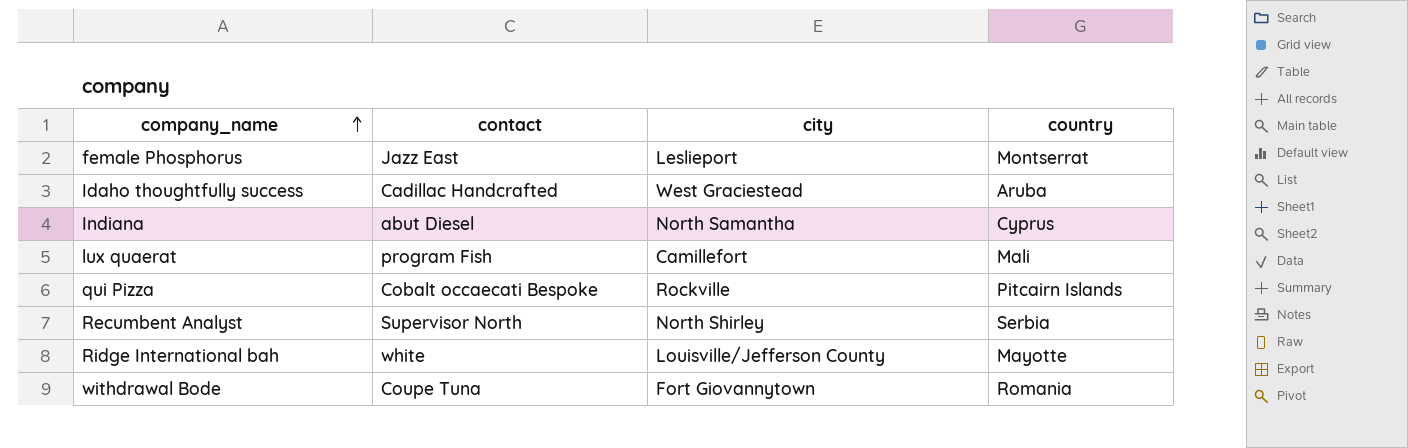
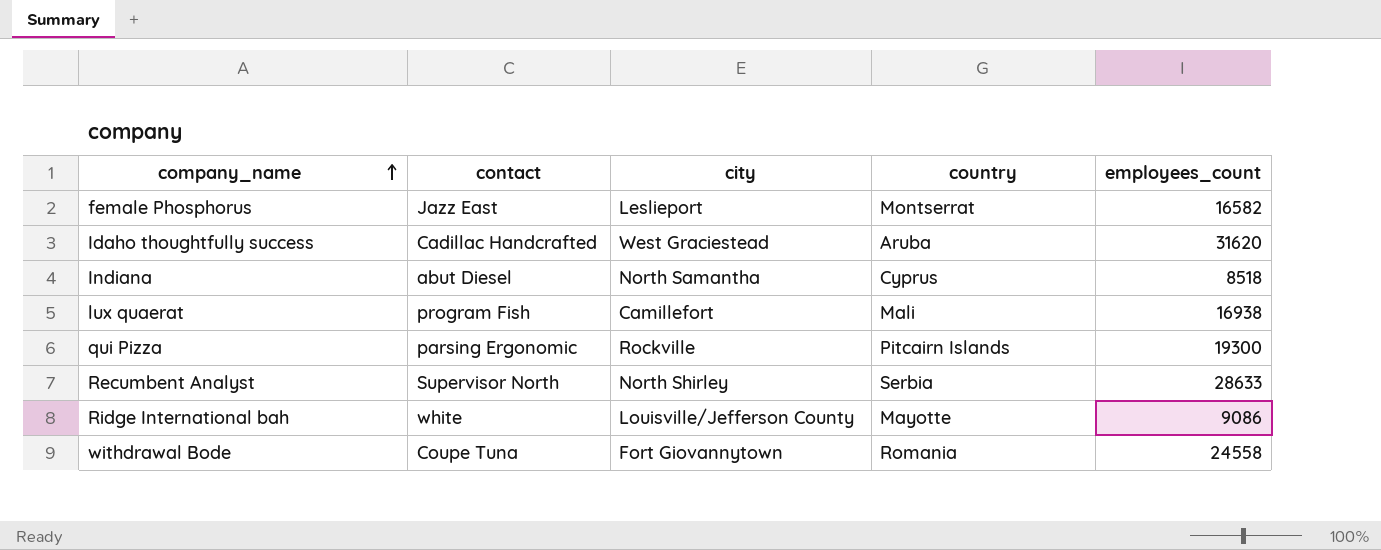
column employees_count | position: none -> 5
qui Pizza | contact: Cobalt occaecati Bespoke -> parsing Ergonomic

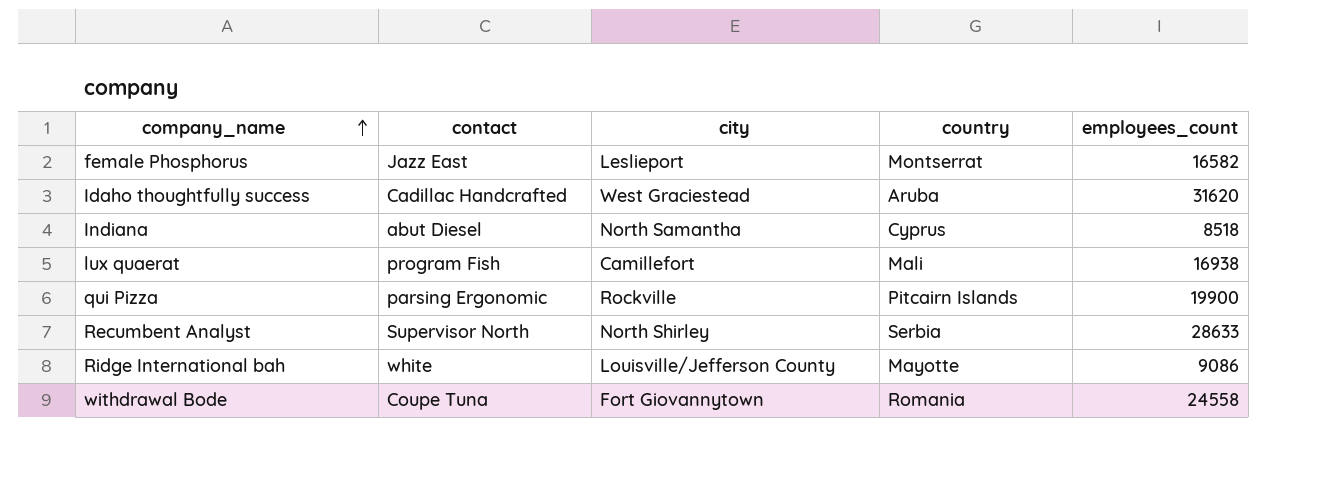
qui Pizza | employees_count: 19300 -> 19900

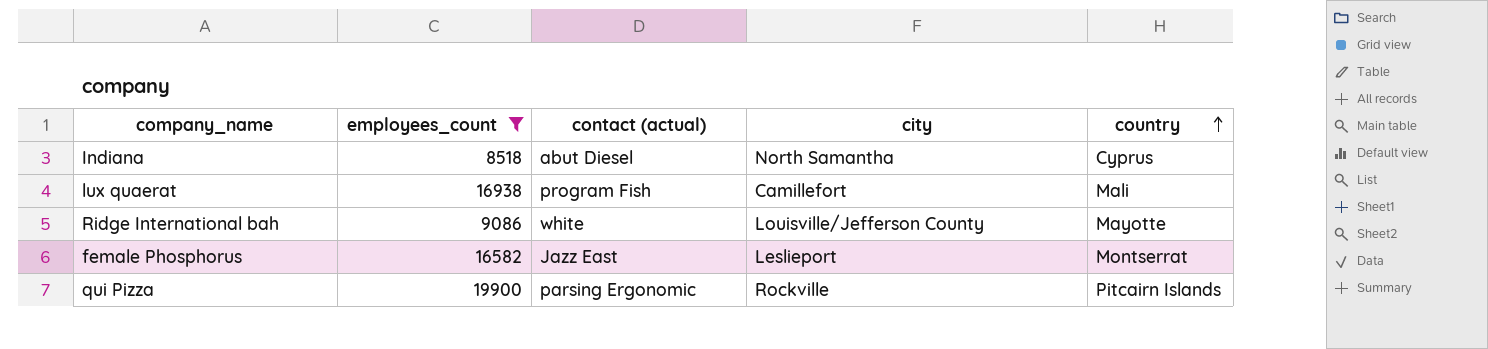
filter: none -> employees_count <= 19900
row order: company_name ascending -> country ascending
column employees_count | position: 5 -> 2
column name: contact -> contact (actual)

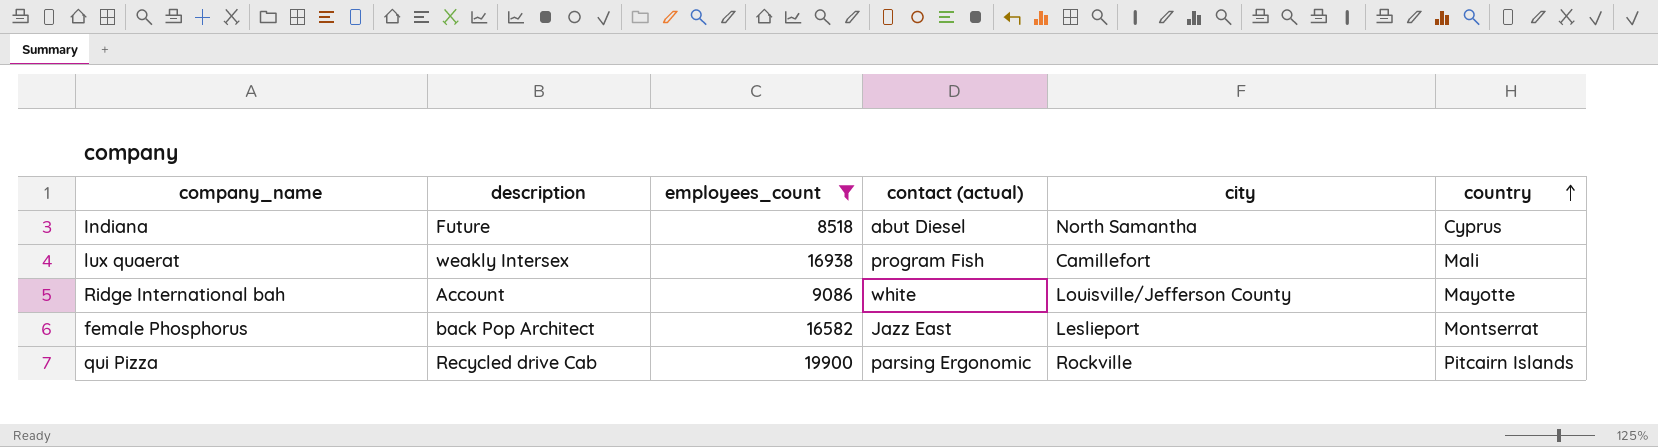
column description | position: none -> 2

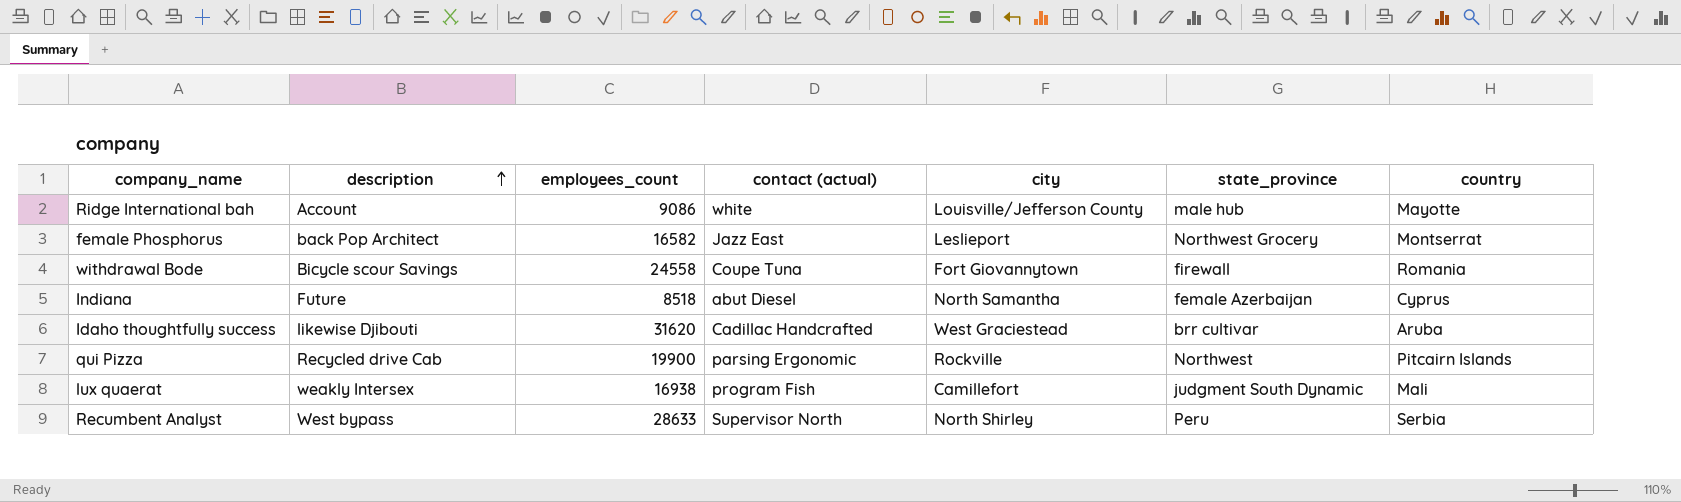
filter: employees_count <= 19900 -> none
row order: country ascending -> description ascending
column state_province | position: none -> 6

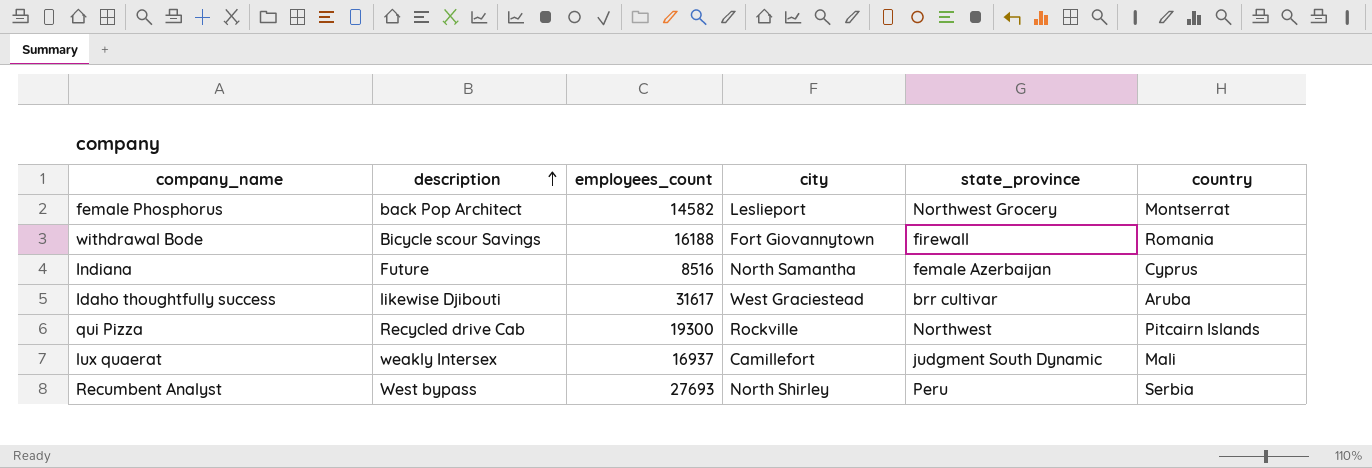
column contact (actual) | position: 4 -> none
row Ridge International bah: Account | 9086 | white | Louisville/Jefferson County | male hub | Mayotte -> none
female Phosphorus | employees_count: 16582 -> 14582
withdrawal Bode | employees_count: 24558 -> 16188
Indiana | employees_count: 8518 -> 8516
Idaho thoughtfully success | employees_count: 31620 -> 31617
qui Pizza | employees_count: 19900 -> 19300
lux quaerat | employees_count: 16938 -> 16937
Recumbent Analyst | employees_count: 28633 -> 27693

